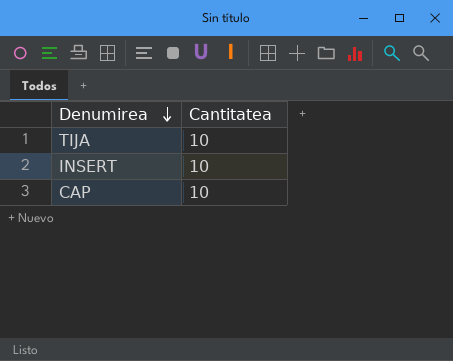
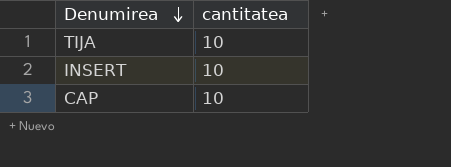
column name: Cantitatea -> cantitatea

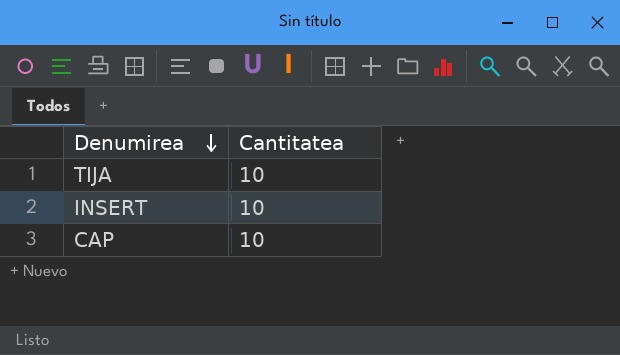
column name: cantitatea -> Cantitatea

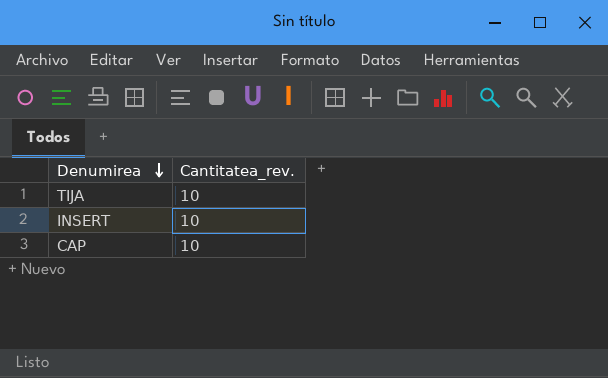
column name: Cantitatea -> Cantitatea_rev.

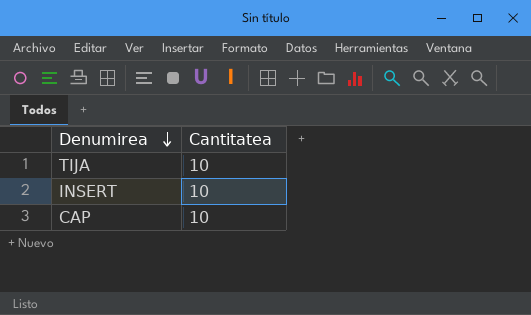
column name: Cantitatea_rev. -> Cantitatea

